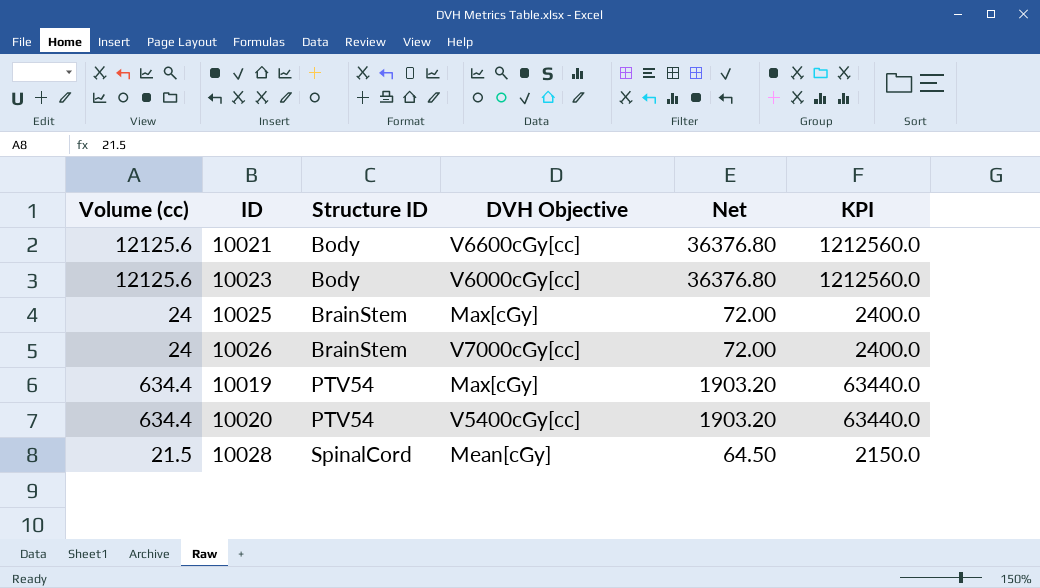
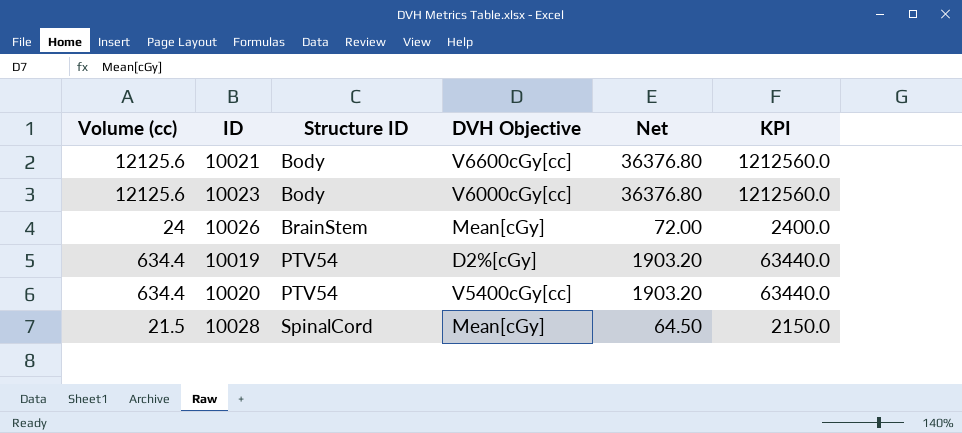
row 10025: 24 | BrainStem | Max[cGy] | 72.00 | 2400.0 -> none
10026 | DVH Objective: V7000cGy[cc] -> Mean[cGy]
10019 | DVH Objective: Max[cGy] -> D2%[cGy]

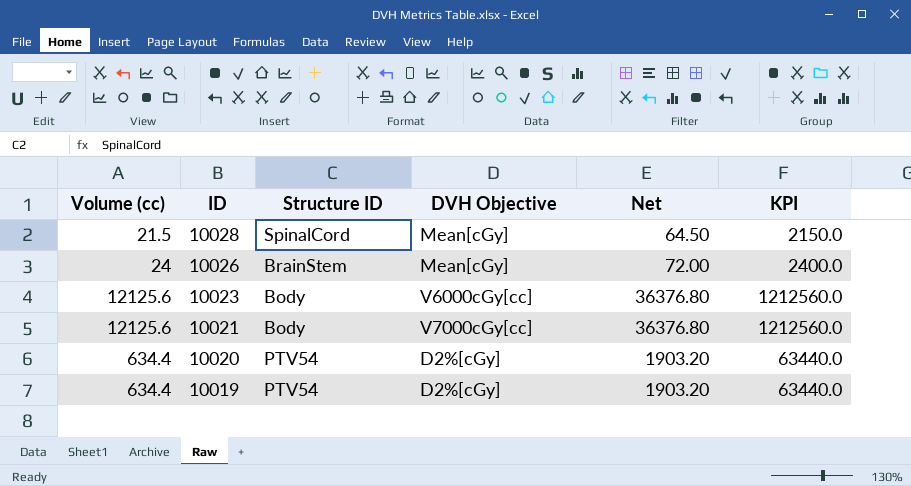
row order: Structure ID ascending -> ID descending
10021 | DVH Objective: V6600cGy[cc] -> V7000cGy[cc]
10020 | DVH Objective: V5400cGy[cc] -> D2%[cGy]

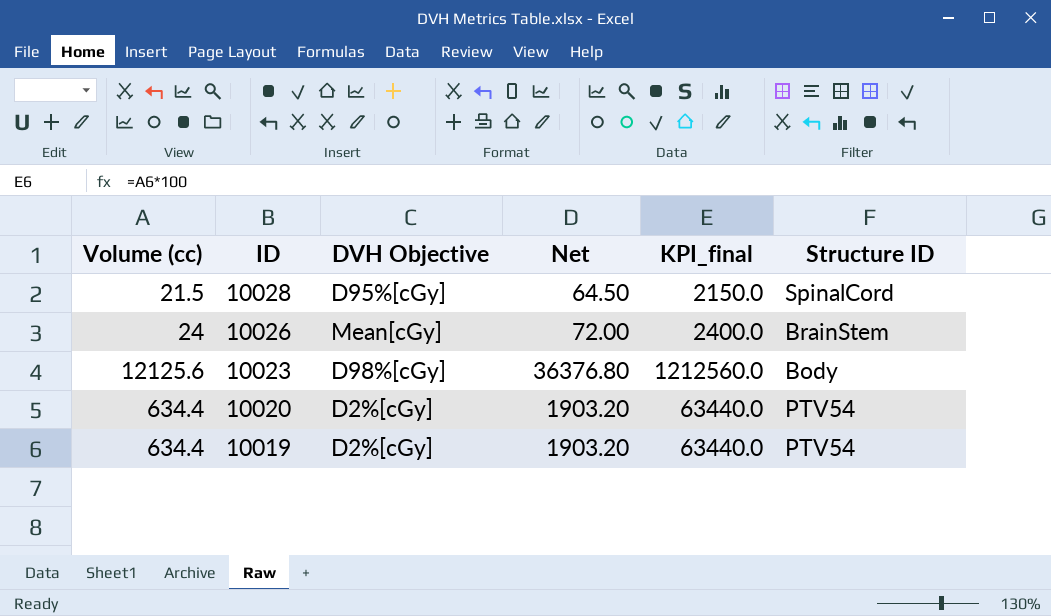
column name: KPI -> KPI_final
column Structure ID | position: 3 -> 6
row 10021: 12125.6 | Body | V7000cGy[cc] | 36376.80 | 1212560.0 -> none
10028 | DVH Objective: Mean[cGy] -> D95%[cGy]
10023 | DVH Objective: V6000cGy[cc] -> D98%[cGy]

